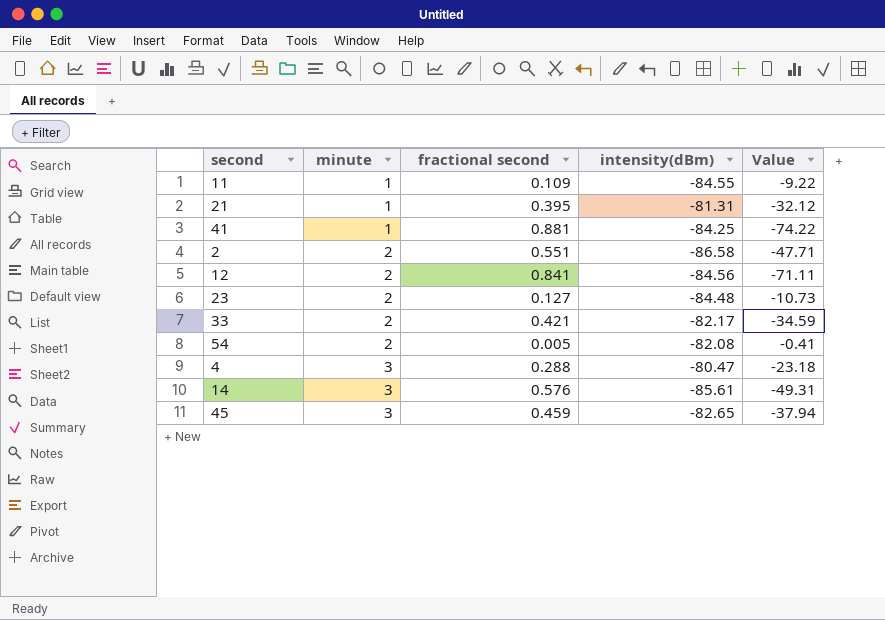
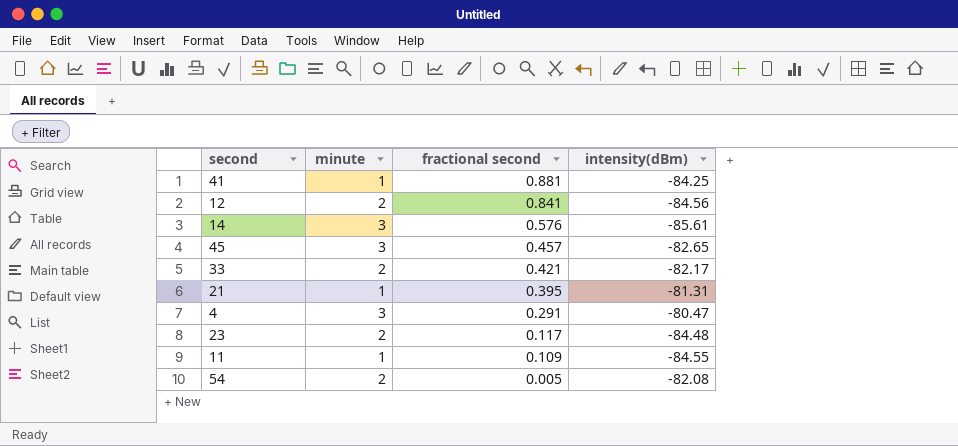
row order: minute ascending -> fractional second descending
column Value | formula: [fractional second] * [intensity(dBm)] -> none
row 2: 2 | 0.551 | -86.58 | -47.71 -> none
45 | fractional second: 0.459 -> 0.457
4 | fractional second: 0.288 -> 0.291
23 | fractional second: 0.127 -> 0.117

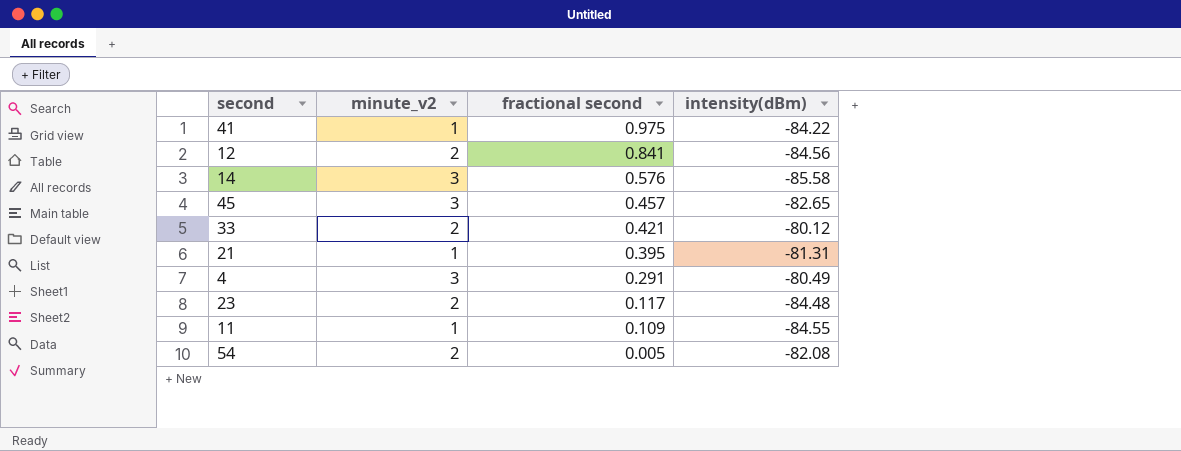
column name: minute -> minute_v2
41 | fractional second: 0.881 -> 0.975
41 | intensity(dBm): -84.25 -> -84.22
14 | intensity(dBm): -85.61 -> -85.58
33 | intensity(dBm): -82.17 -> -80.12
4 | intensity(dBm): -80.47 -> -80.49

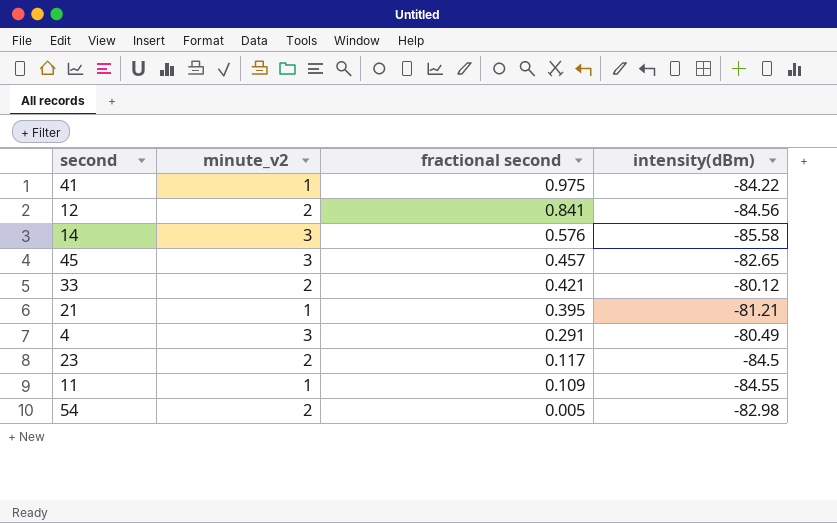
21 | intensity(dBm): -81.31 -> -81.21
23 | intensity(dBm): -84.48 -> -84.5
54 | intensity(dBm): -82.08 -> -82.98

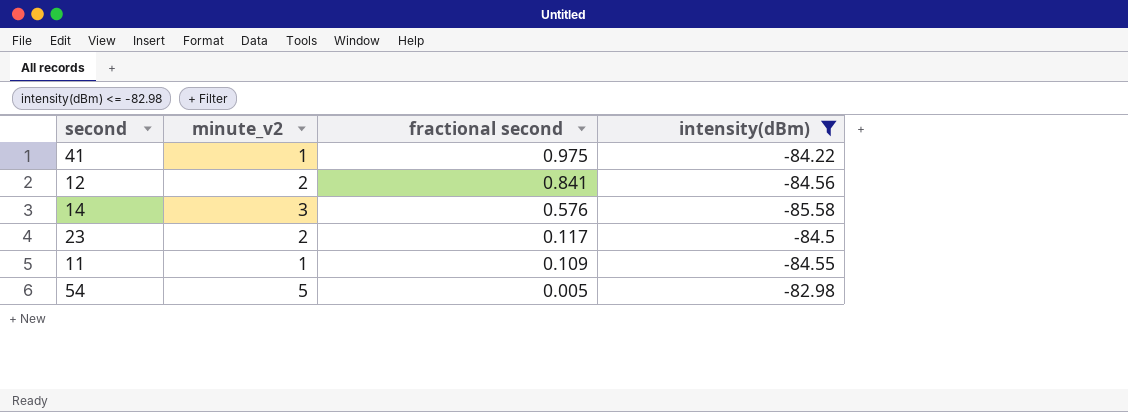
filter: none -> intensity(dBm) <= -82.98
54 | minute_v2: 2 -> 5

